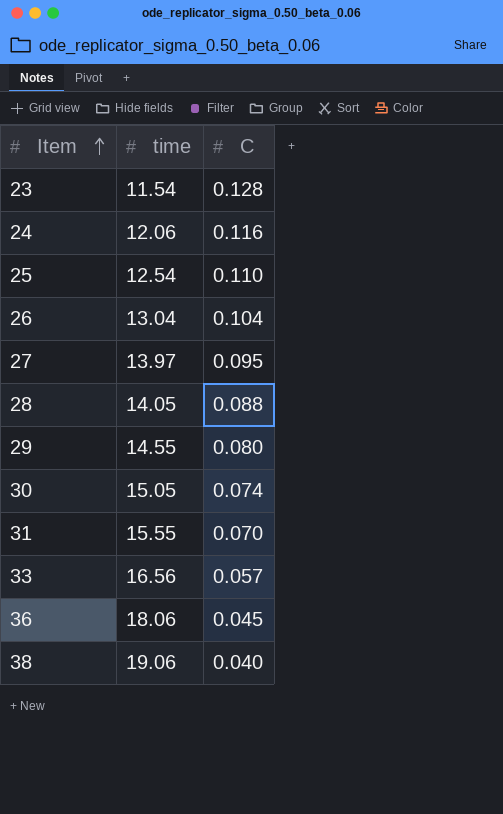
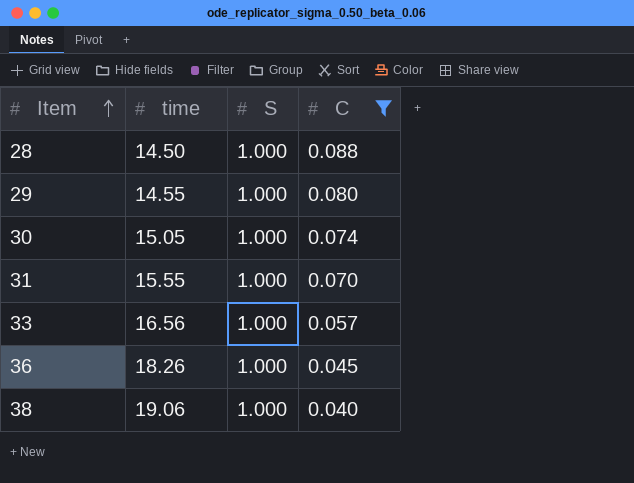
filter: none -> C <= 0.088
column S | position: none -> 3
28 | time: 14.05 -> 14.50
36 | time: 18.06 -> 18.26

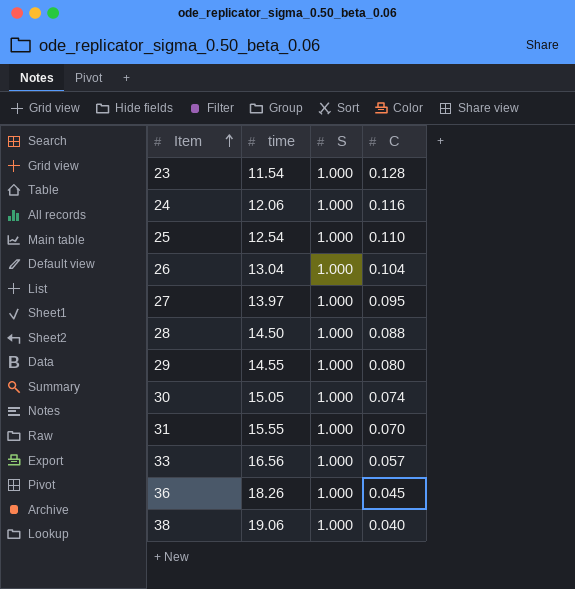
filter: C <= 0.088 -> none

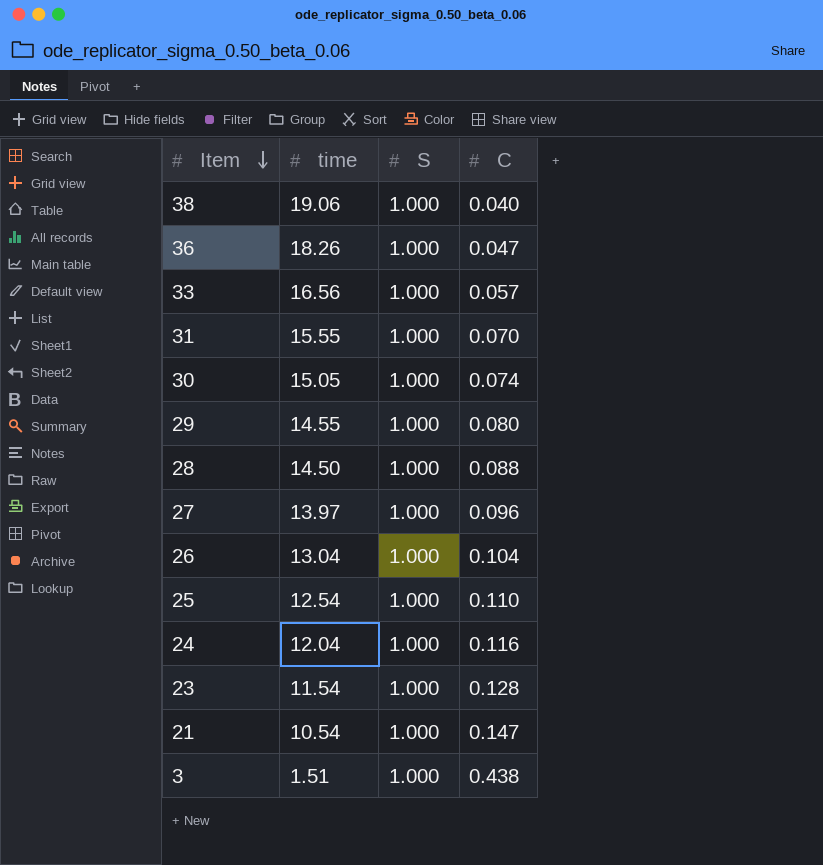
row order: Item ascending -> Item descending
36 | C: 0.045 -> 0.047
27 | C: 0.095 -> 0.096
24 | time: 12.06 -> 12.04
row 21: none -> 10.54 | 1.000 | 0.147
row 3: none -> 1.51 | 1.000 | 0.438

